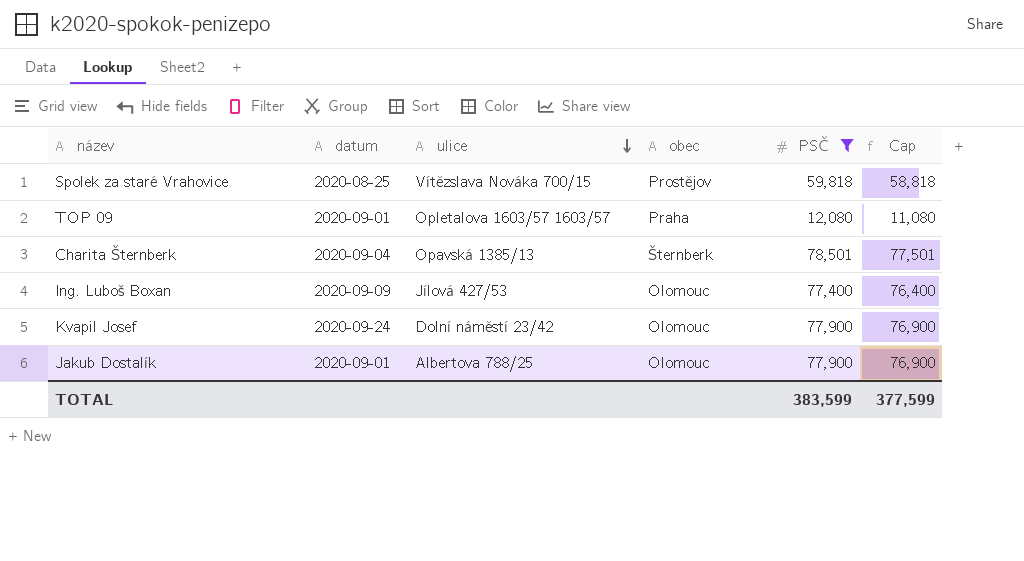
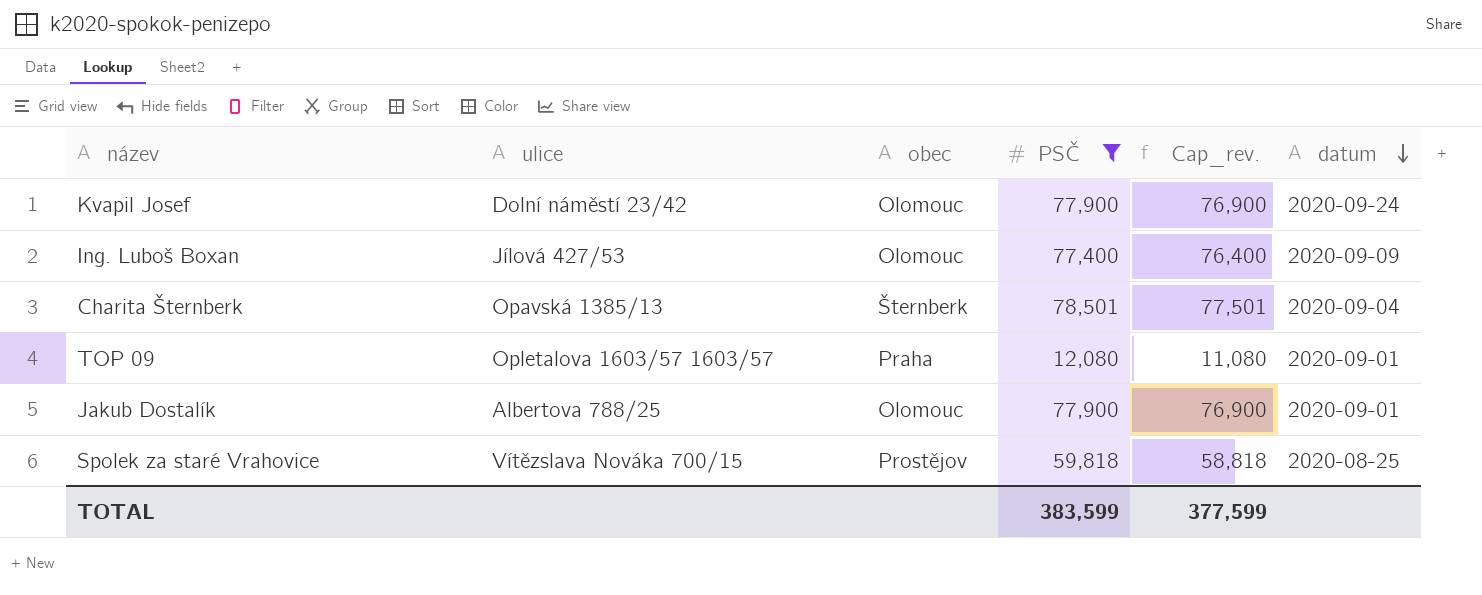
row order: ulice descending -> datum descending
column name: Cap -> Cap_rev.
column datum | position: 2 -> 6

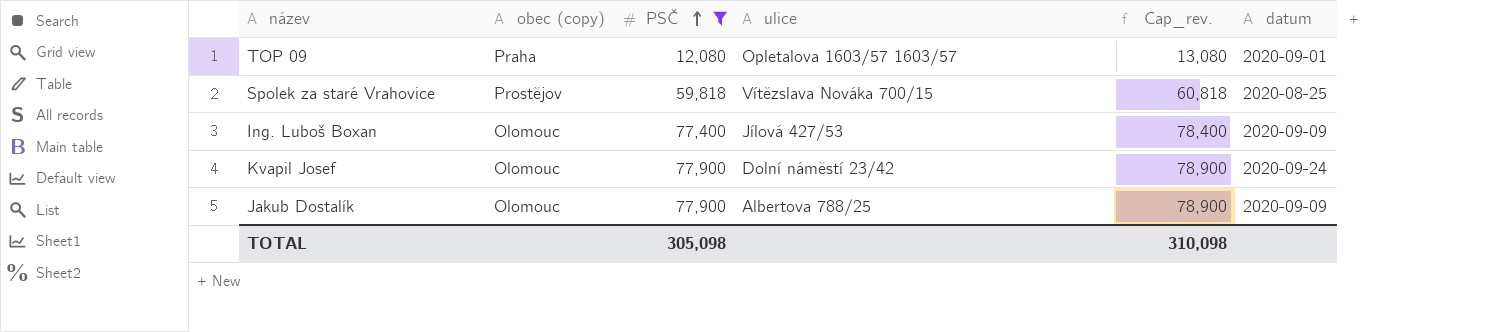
row order: datum descending -> PSČ ascending
column name: obec -> obec (copy)
column ulice | position: 2 -> 4
column Cap_rev. | formula: [PSČ] - 1000 -> [PSČ] + 1000
row Charita Šternberk: Opavská 1385/13 | Šternberk | 78,501 | 77,501 | 2020-09-04 -> none
Jakub Dostalík | datum: 2020-09-01 -> 2020-09-09
TOTAL | PSČ: 383,599 -> 305,098
TOTAL | Cap_rev.: 377,599 -> 310,098

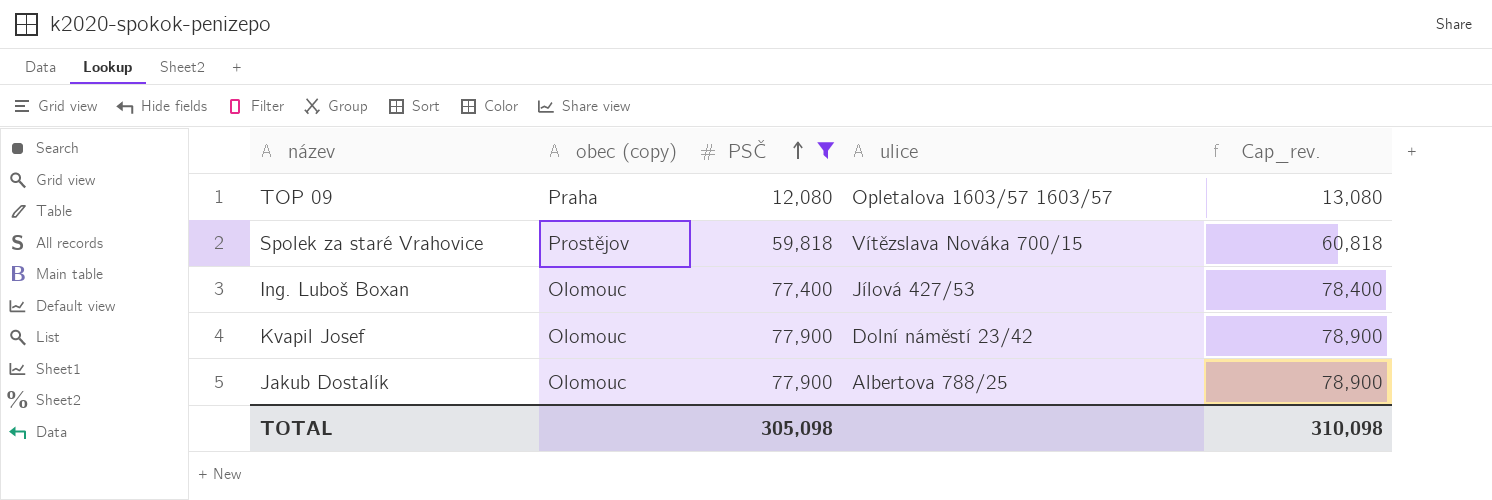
column datum | position: 6 -> none

